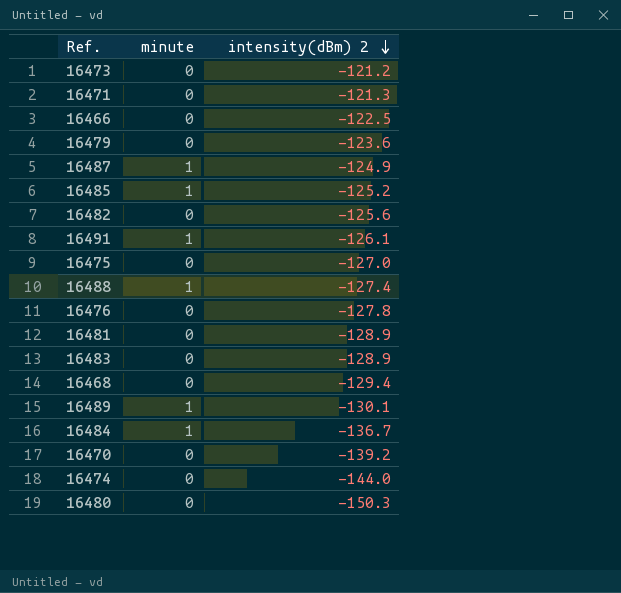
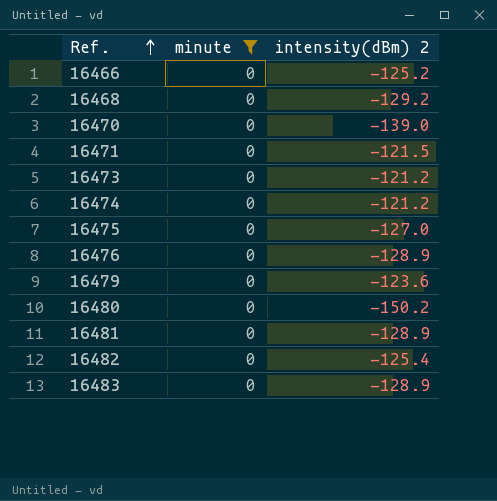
filter: none -> minute = 0
row order: intensity(dBm) 2 descending -> Ref. ascending
16466 | intensity(dBm) 2: -122.5 -> -125.2
16468 | intensity(dBm) 2: -129.4 -> -129.2
16470 | intensity(dBm) 2: -139.2 -> -139.0
16471 | intensity(dBm) 2: -121.3 -> -121.5
16474 | intensity(dBm) 2: -144.0 -> -121.2
16476 | intensity(dBm) 2: -127.8 -> -128.9
16480 | intensity(dBm) 2: -150.3 -> -150.2
16482 | intensity(dBm) 2: -125.6 -> -125.4

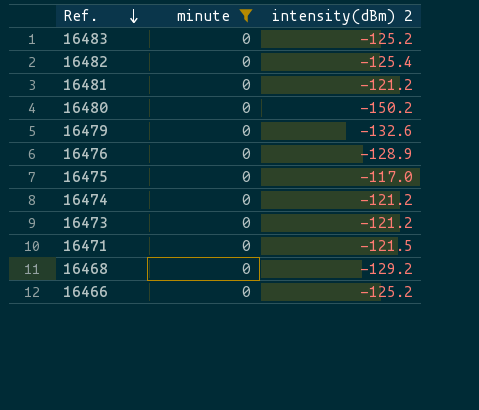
row order: Ref. ascending -> Ref. descending
row 16470: 0 | -139.0 -> none
16483 | intensity(dBm) 2: -128.9 -> -125.2
16481 | intensity(dBm) 2: -128.9 -> -121.2
16479 | intensity(dBm) 2: -123.6 -> -132.6
16475 | intensity(dBm) 2: -127.0 -> -117.0

